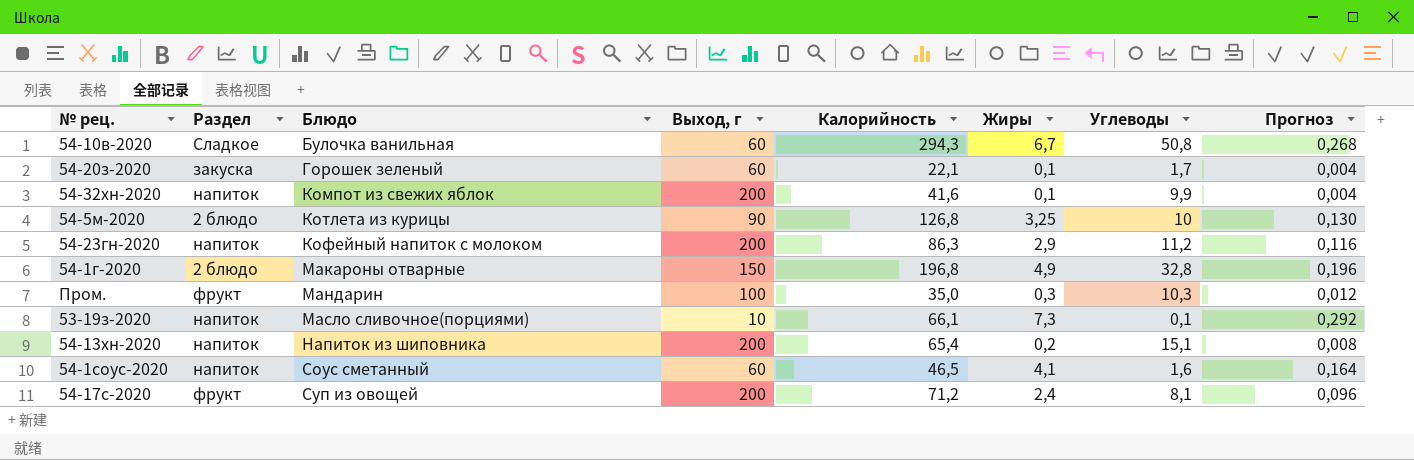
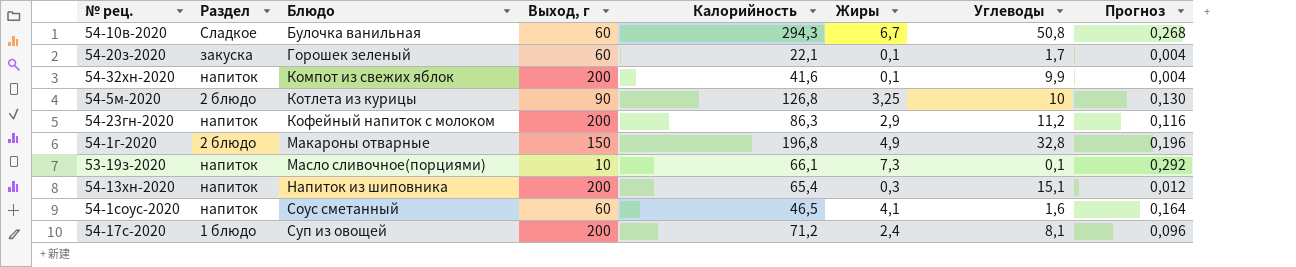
row Пром.: фрукт | Мандарин | 100 | 35,0 | 0,3 | 10,3 | 0,012 -> none
54-13хн-2020 | Жиры: 0,2 -> 0,3
54-13хн-2020 | Прогноз: 0,008 -> 0,012
54-17с-2020 | Раздел: фрукт -> 1 блюдо

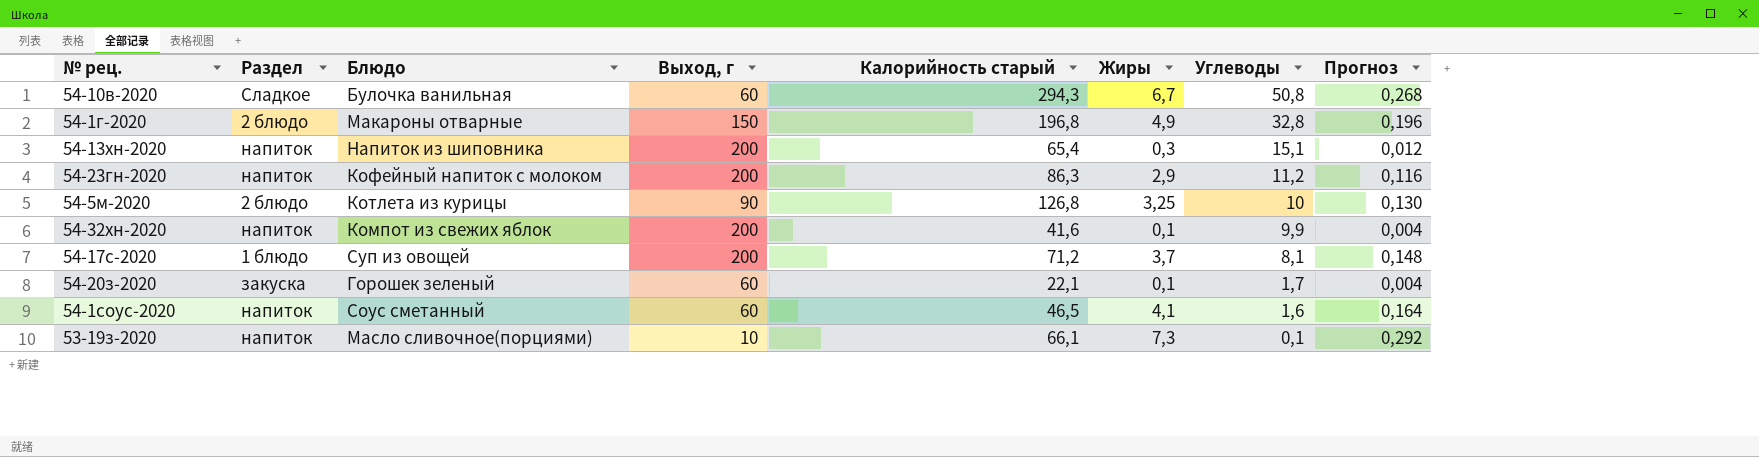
row order: Блюдо ascending -> Углеводы descending
column name: Калорийность -> Калорийность старый
54-17с-2020 | Жиры: 2,4 -> 3,7
54-17с-2020 | Прогноз: 0,096 -> 0,148

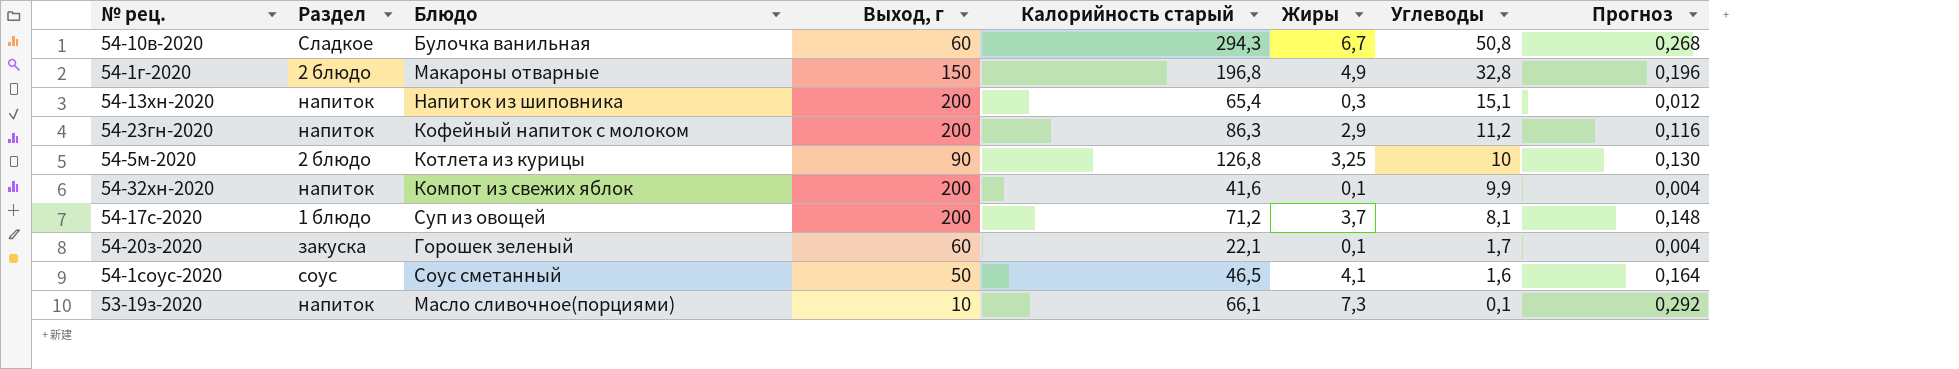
54-1соус-2020 | Раздел: напиток -> соус
54-1соус-2020 | Выход, г: 60 -> 50

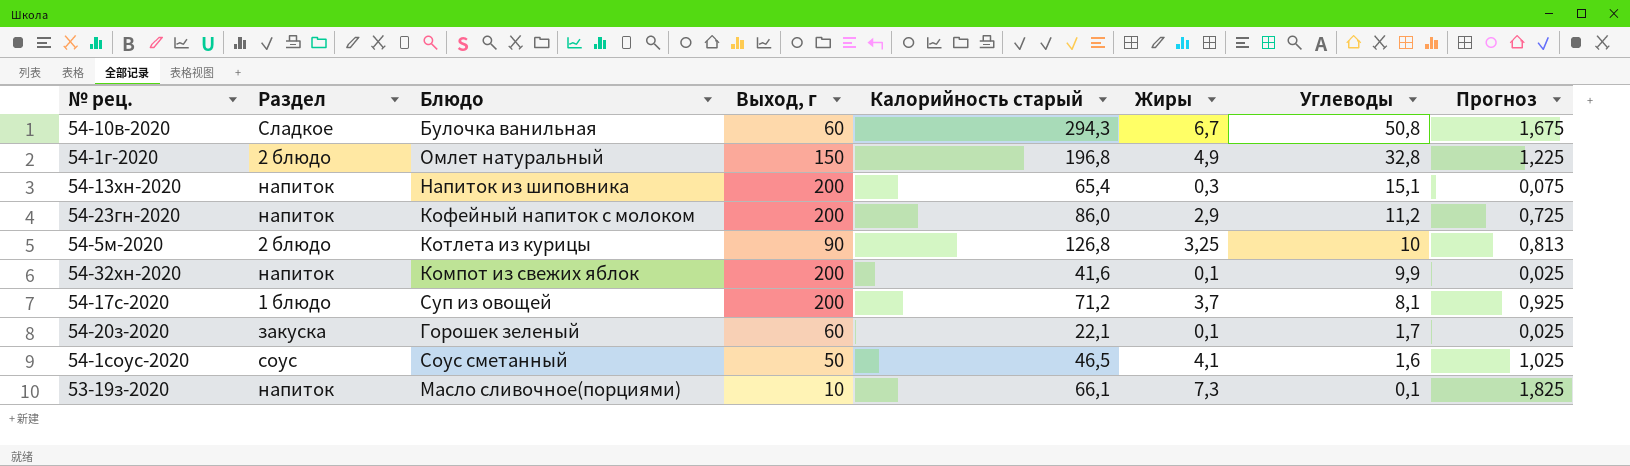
column Прогноз | formula: [Жиры] * 0,04 -> [Жиры] * 0,25
54-1г-2020 | Блюдо: Макароны отварные -> Омлет натуральный
54-23гн-2020 | Калорийность старый: 86,3 -> 86,0

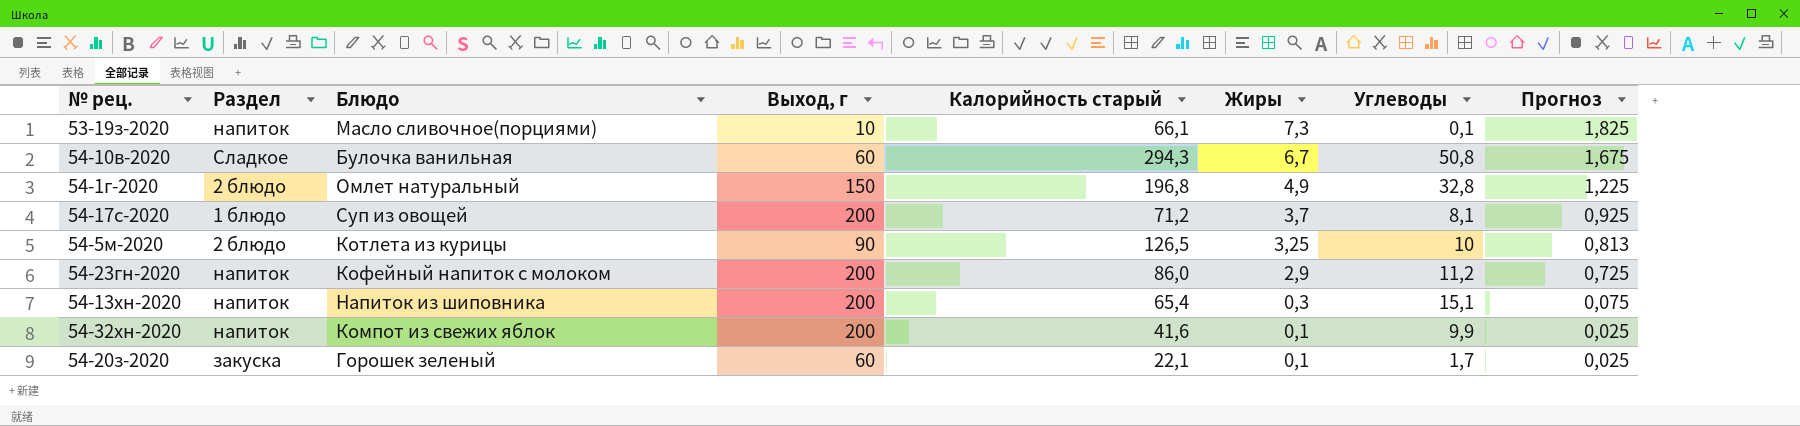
row order: Углеводы descending -> Жиры descending
row 54-1соус-2020: соус | Соус сметанный | 50 | 46,5 | 4,1 | 1,6 | 1,025 -> none
54-5м-2020 | Калорийность старый: 126,8 -> 126,5

